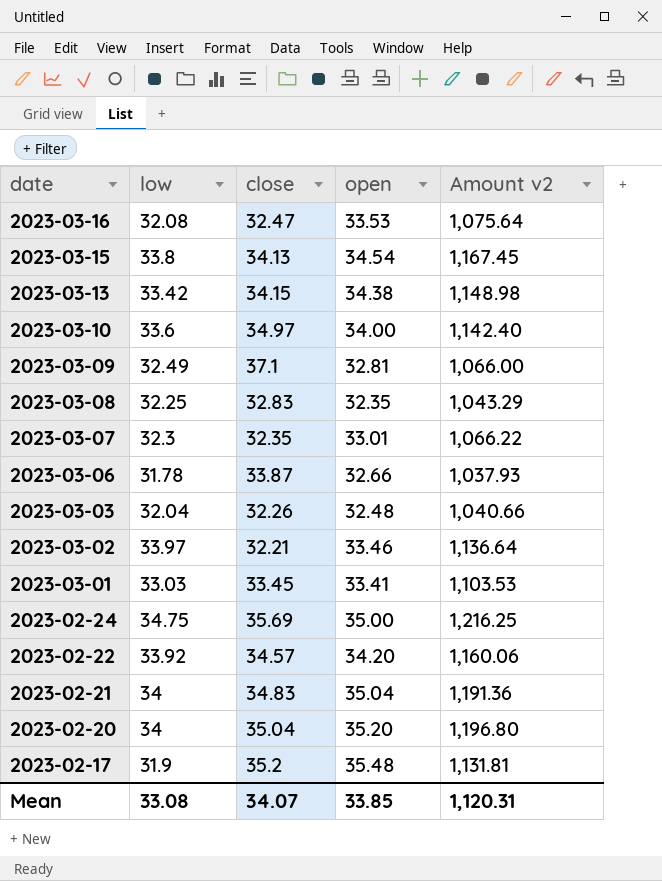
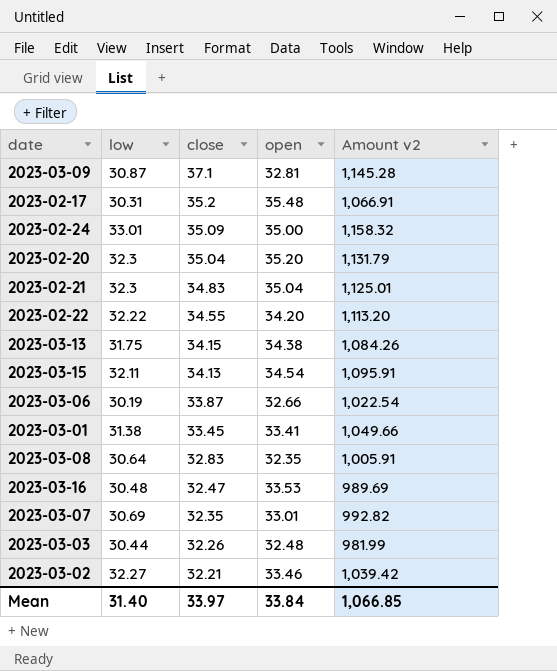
row order: date descending -> close descending
column Amount v2 | formula: [low] * [open] -> [low] * [close]
row 2023-03-10: 33.6 | 34.97 | 34.00 | 1,142.40 -> none
2023-03-09 | low: 32.49 -> 30.87
2023-02-17 | low: 31.9 -> 30.31
2023-02-24 | low: 34.75 -> 33.01
2023-02-24 | close: 35.69 -> 35.09
2023-02-20 | low: 34 -> 32.3
2023-02-21 | low: 34 -> 32.3
2023-02-22 | low: 33.92 -> 32.22
2023-02-22 | close: 34.57 -> 34.55
2023-03-13 | low: 33.42 -> 31.75
2023-03-15 | low: 33.8 -> 32.11
2023-03-06 | low: 31.78 -> 30.19
2023-03-01 | low: 33.03 -> 31.38
2023-03-08 | low: 32.25 -> 30.64
2023-03-16 | low: 32.08 -> 30.48
2023-03-07 | low: 32.3 -> 30.69
2023-03-03 | low: 32.04 -> 30.44
2023-03-02 | low: 33.97 -> 32.27
Mean | low: 33.08 -> 31.40
Mean | close: 34.07 -> 33.97
Mean | open: 33.85 -> 33.84
Mean | Amount v2: 1,120.31 -> 1,066.85

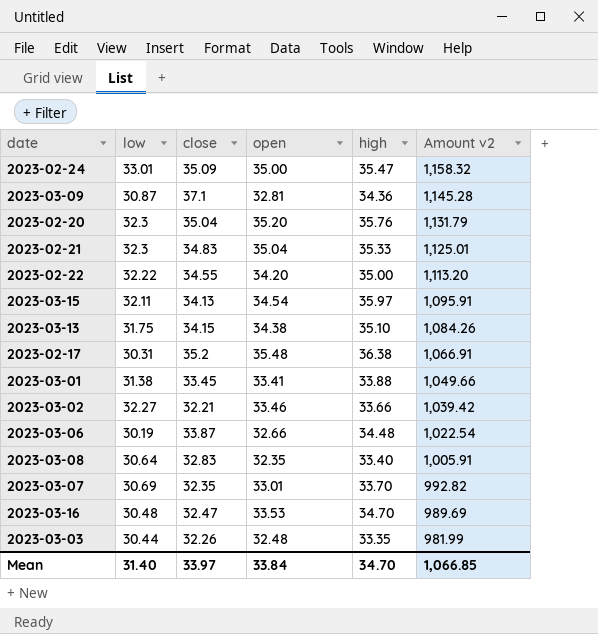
row order: close descending -> Amount v2 descending
column high | position: none -> 5

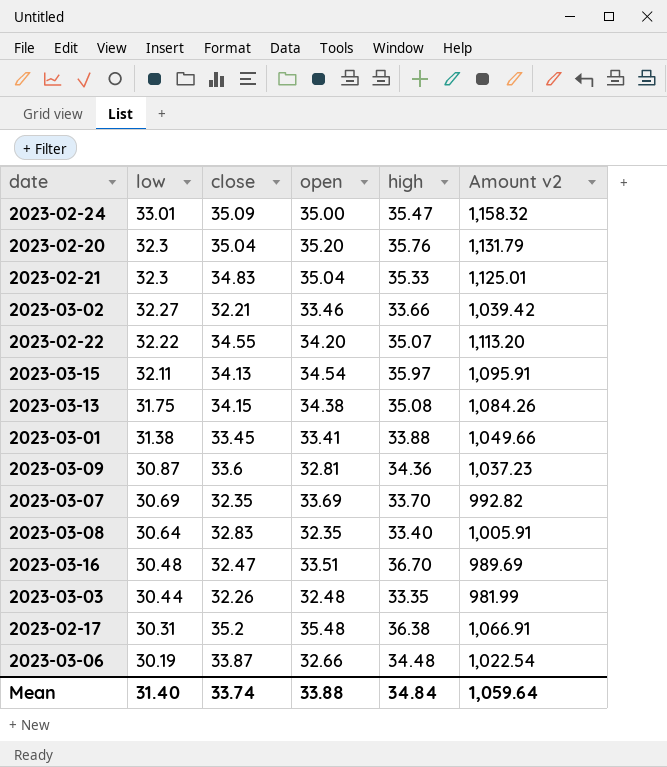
row order: Amount v2 descending -> low descending
2023-02-22 | high: 35.00 -> 35.07
2023-03-13 | high: 35.10 -> 35.08
2023-03-09 | close: 37.1 -> 33.6
2023-03-09 | Amount v2: 1,145.28 -> 1,037.23
2023-03-07 | open: 33.01 -> 33.69
2023-03-16 | open: 33.53 -> 33.51
2023-03-16 | high: 34.70 -> 36.70
Mean | close: 33.97 -> 33.74
Mean | open: 33.84 -> 33.88
Mean | high: 34.70 -> 34.84
Mean | Amount v2: 1,066.85 -> 1,059.64

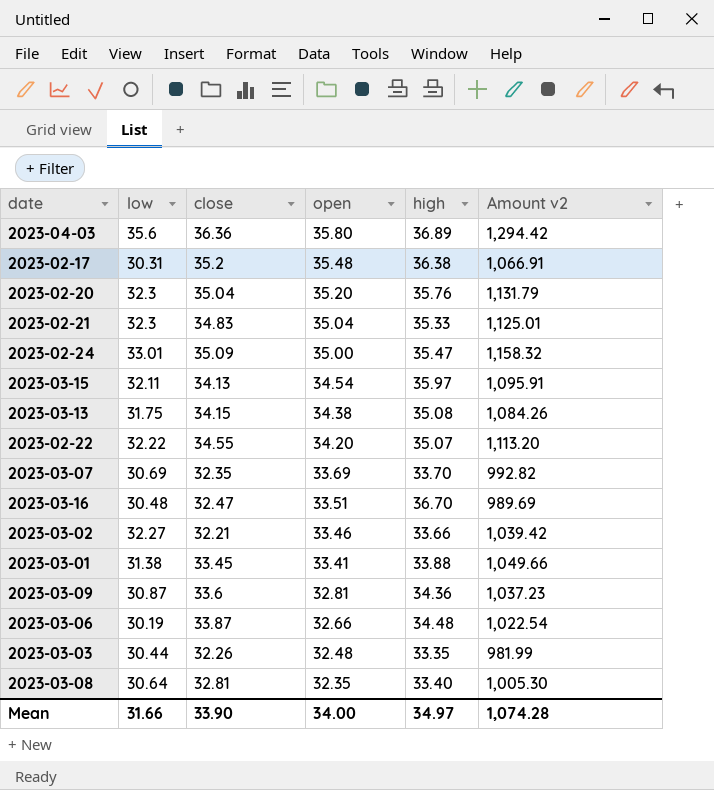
row order: low descending -> open descending
row 2023-04-03: none -> 35.6 | 36.36 | 35.80 | 36.89 | 1,294.42
2023-03-08 | close: 32.83 -> 32.81
2023-03-08 | Amount v2: 1,005.91 -> 1,005.30
Mean | low: 31.40 -> 31.66
Mean | close: 33.74 -> 33.90
Mean | open: 33.88 -> 34.00
Mean | high: 34.84 -> 34.97
Mean | Amount v2: 1,059.64 -> 1,074.28

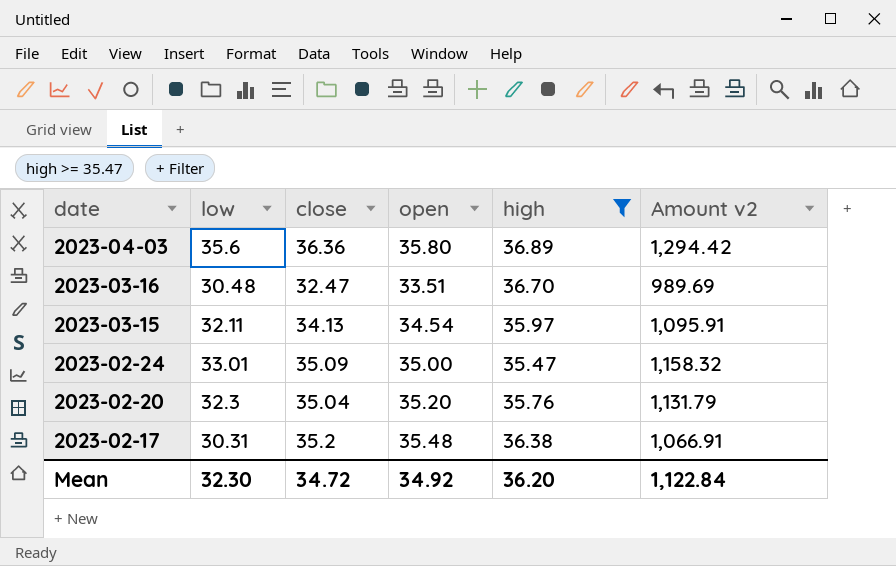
filter: none -> high >= 35.47
row order: open descending -> date descending
Mean | low: 31.66 -> 32.30
Mean | close: 33.90 -> 34.72
Mean | open: 34.00 -> 34.92
Mean | high: 34.97 -> 36.20
Mean | Amount v2: 1,074.28 -> 1,122.84

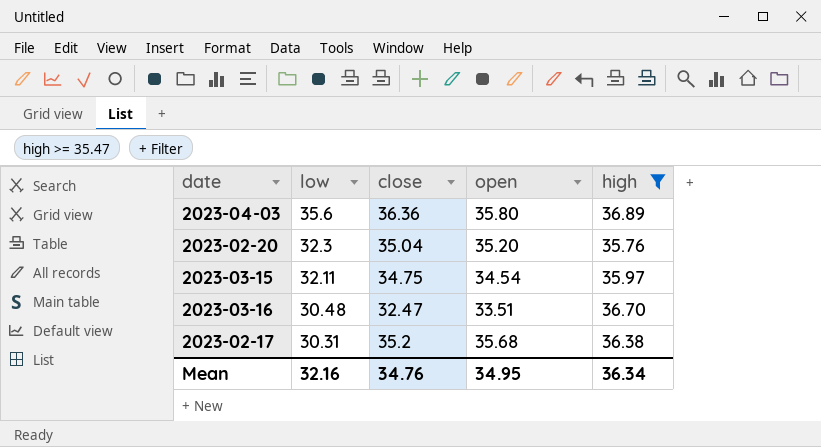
row order: date descending -> low descending
column Amount v2 | formula: [low] * [close] -> none
row 2023-02-24: 33.01 | 35.09 | 35.00 | 35.47 | 1,158.32 -> none
2023-03-15 | close: 34.13 -> 34.75
2023-02-17 | open: 35.48 -> 35.68
Mean | low: 32.30 -> 32.16
Mean | close: 34.72 -> 34.76
Mean | open: 34.92 -> 34.95
Mean | high: 36.20 -> 36.34

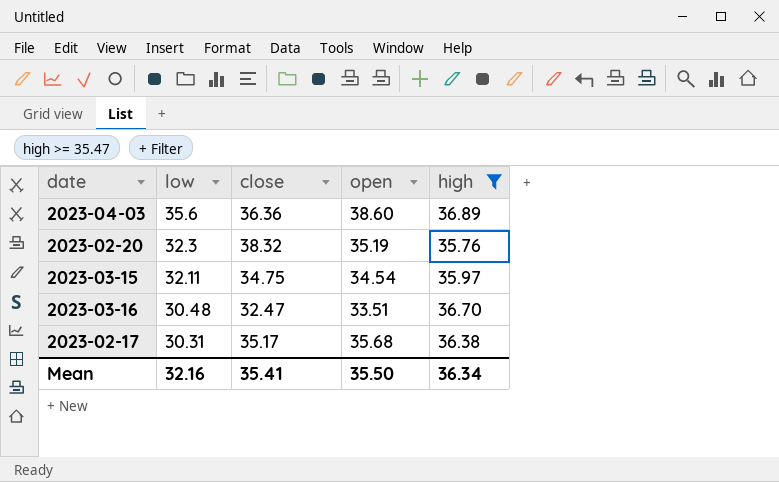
2023-04-03 | open: 35.80 -> 38.60
2023-02-20 | close: 35.04 -> 38.32
2023-02-20 | open: 35.20 -> 35.19
2023-02-17 | close: 35.2 -> 35.17
Mean | close: 34.76 -> 35.41
Mean | open: 34.95 -> 35.50

